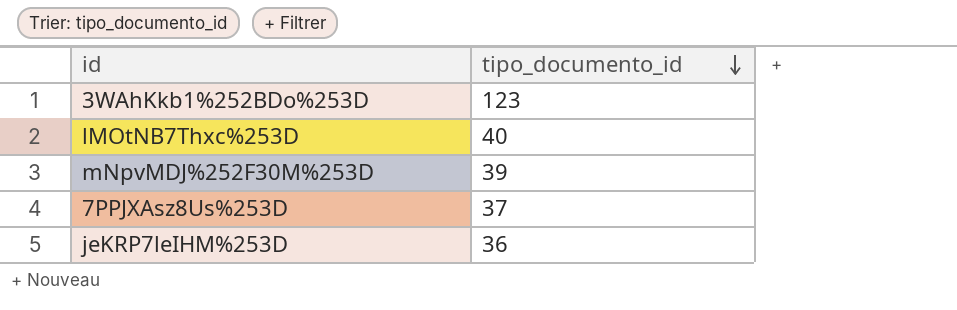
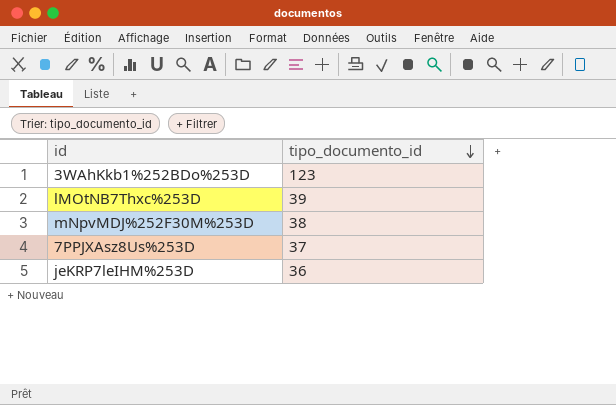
lMOtNB7Thxc%253D | tipo_documento_id: 40 -> 39
mNpvMDJ%252F30M%253D | tipo_documento_id: 39 -> 38

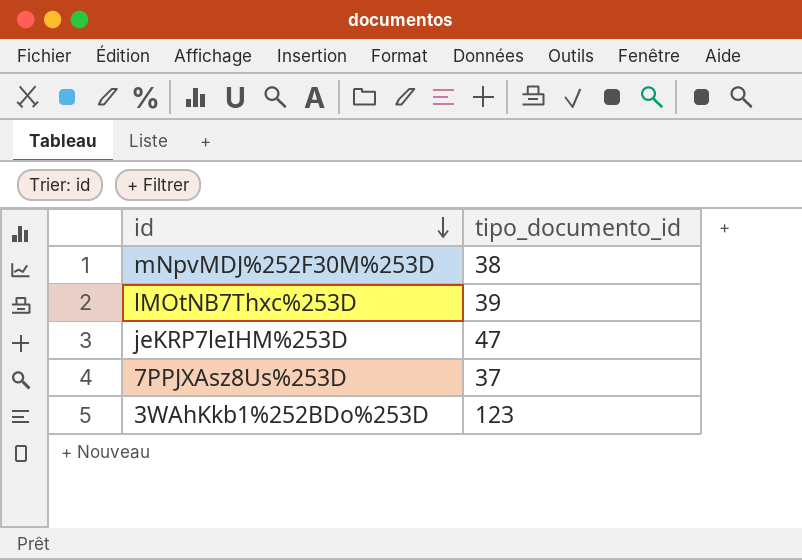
row order: tipo_documento_id descending -> id descending
jeKRP7leIHM%253D | tipo_documento_id: 36 -> 47

